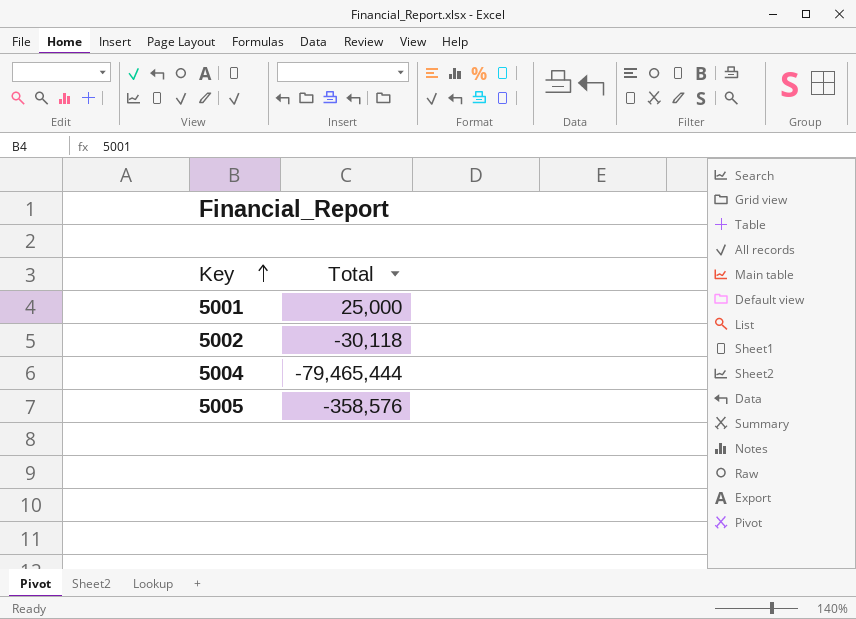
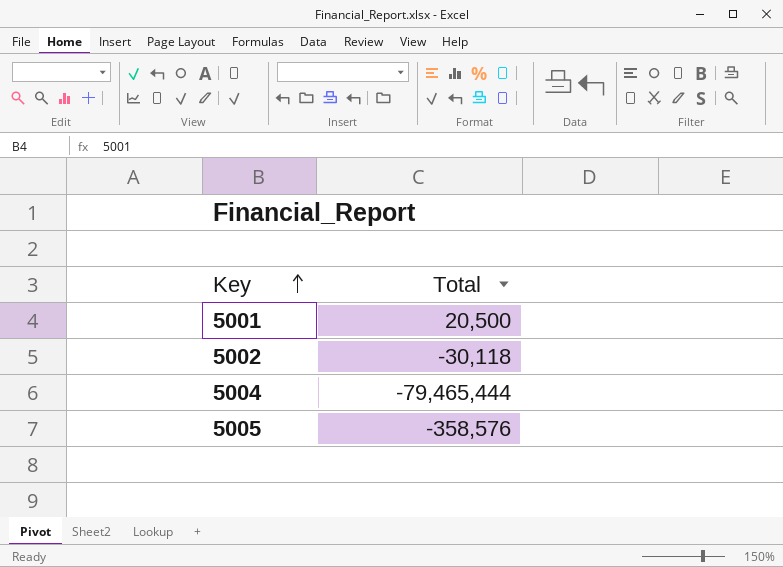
5001 | Total: 25,000 -> 20,500

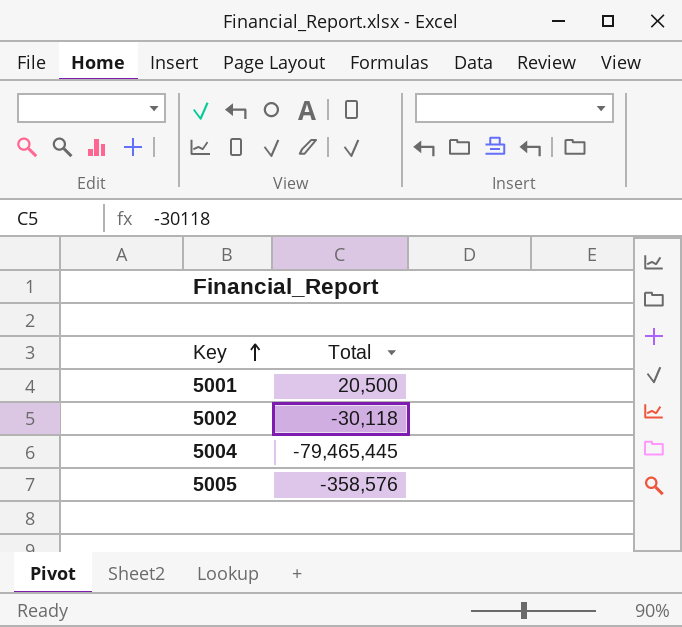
5004 | Total: -79,465,444 -> -79,465,445

